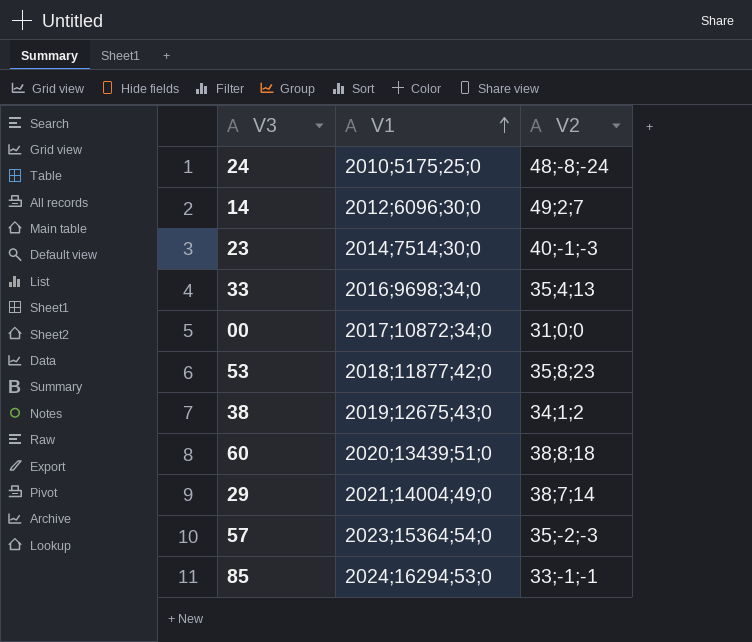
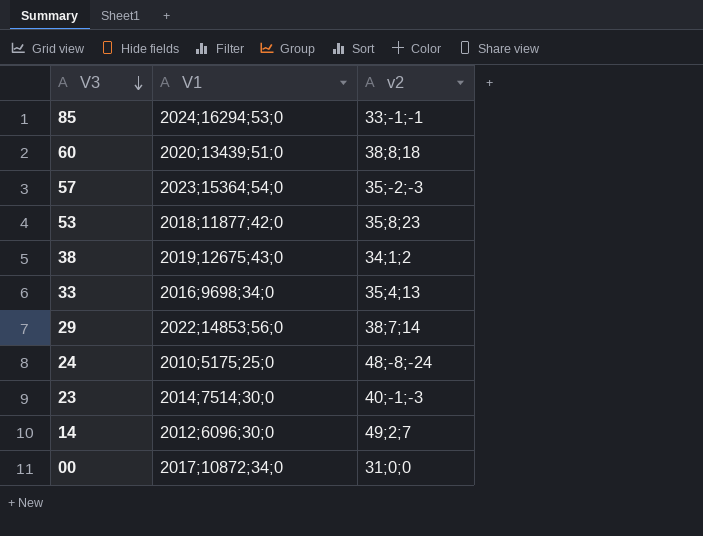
row order: V1 ascending -> V3 descending
column name: V2 -> v2
29 | V1: 2021;14004;49;0 -> 2022;14853;56;0

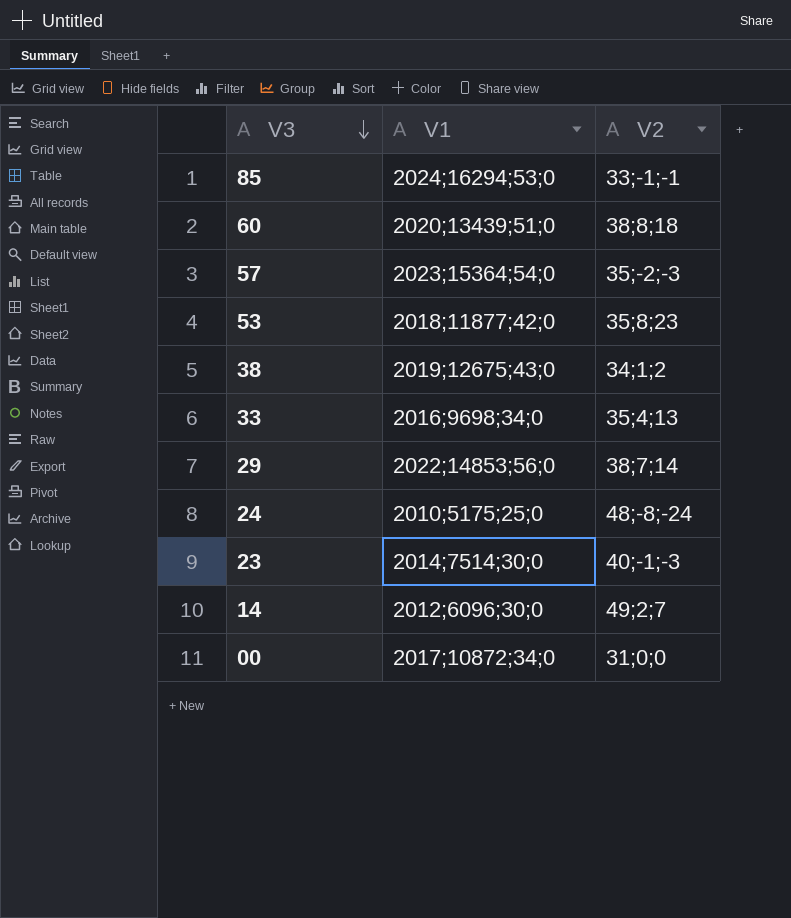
column name: v2 -> V2

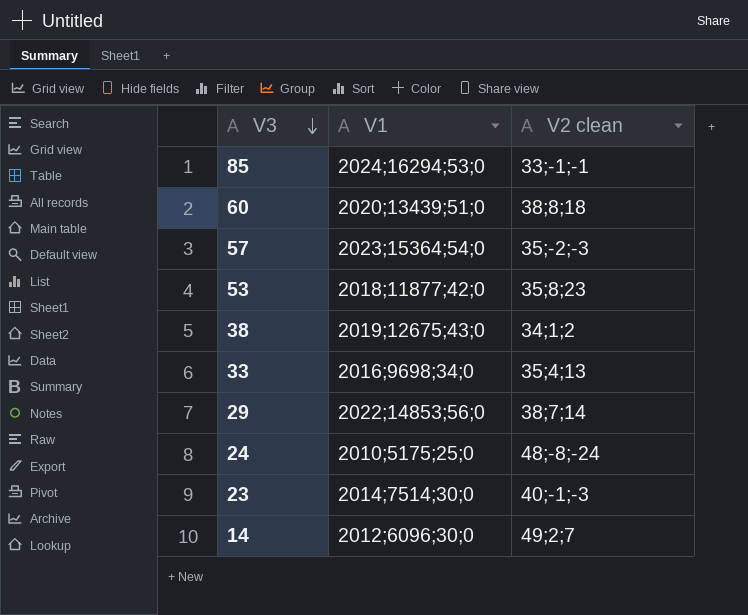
column name: V2 -> V2 clean
row 00: 2017;10872;34;0 | 31;0;0 -> none

